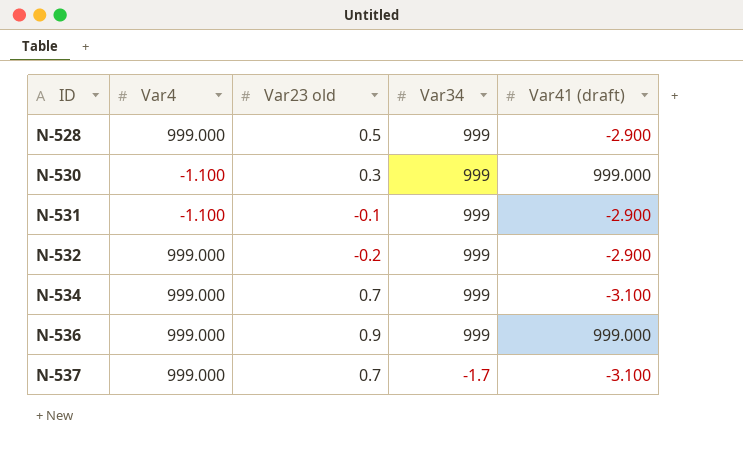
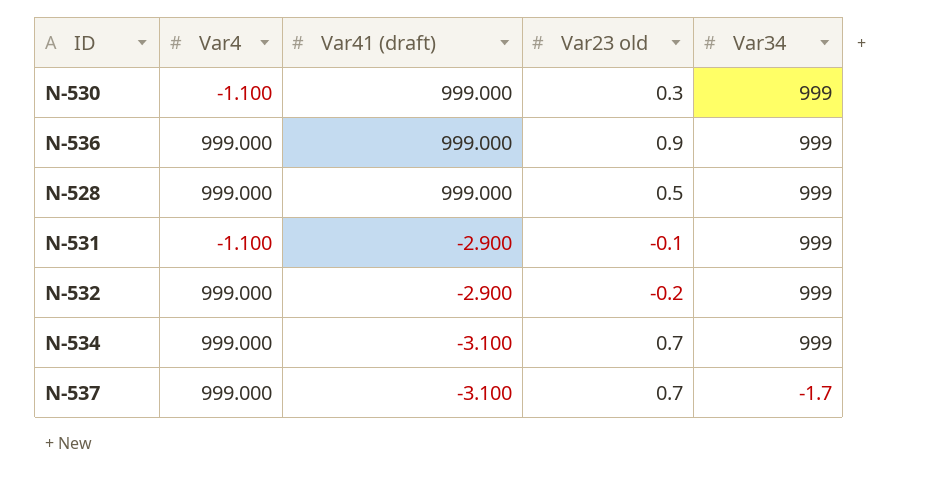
row order: ID ascending -> Var41 (draft) descending
column Var41 (draft) | position: 5 -> 3
N-528 | Var41 (draft): -2.900 -> 999.000

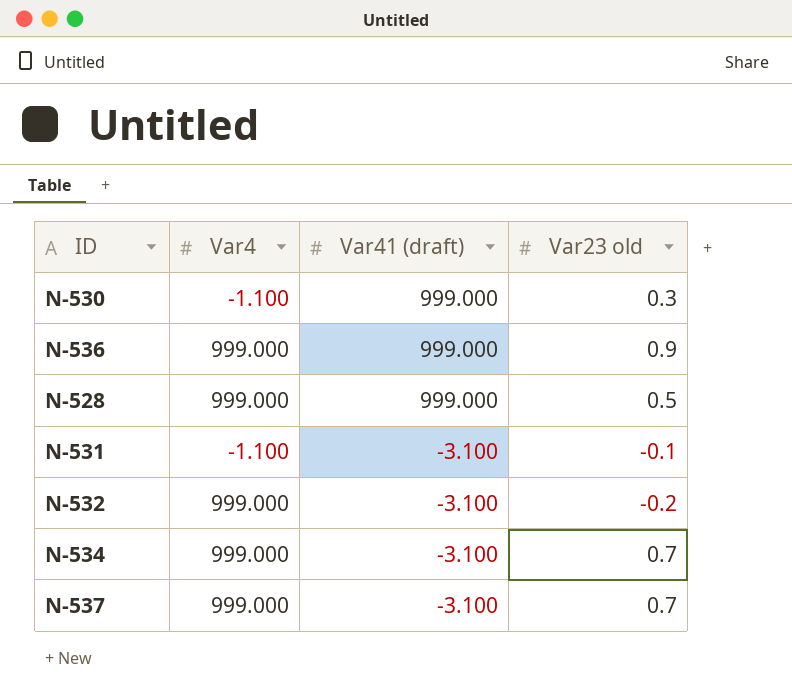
column Var34 | position: 5 -> none
N-531 | Var41 (draft): -2.900 -> -3.100
N-532 | Var41 (draft): -2.900 -> -3.100

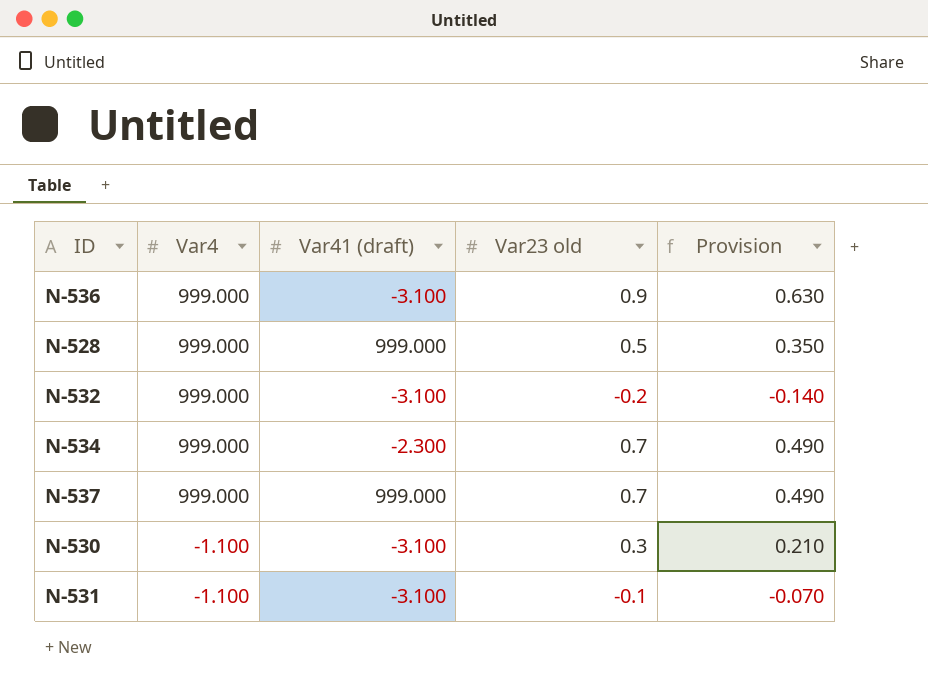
row order: Var41 (draft) descending -> Var4 descending
column Provision | formula: none -> [Var23 old] * 0.7
N-536 | Var41 (draft): 999.000 -> -3.100
N-534 | Var41 (draft): -3.100 -> -2.300
N-537 | Var41 (draft): -3.100 -> 999.000
N-530 | Var41 (draft): 999.000 -> -3.100

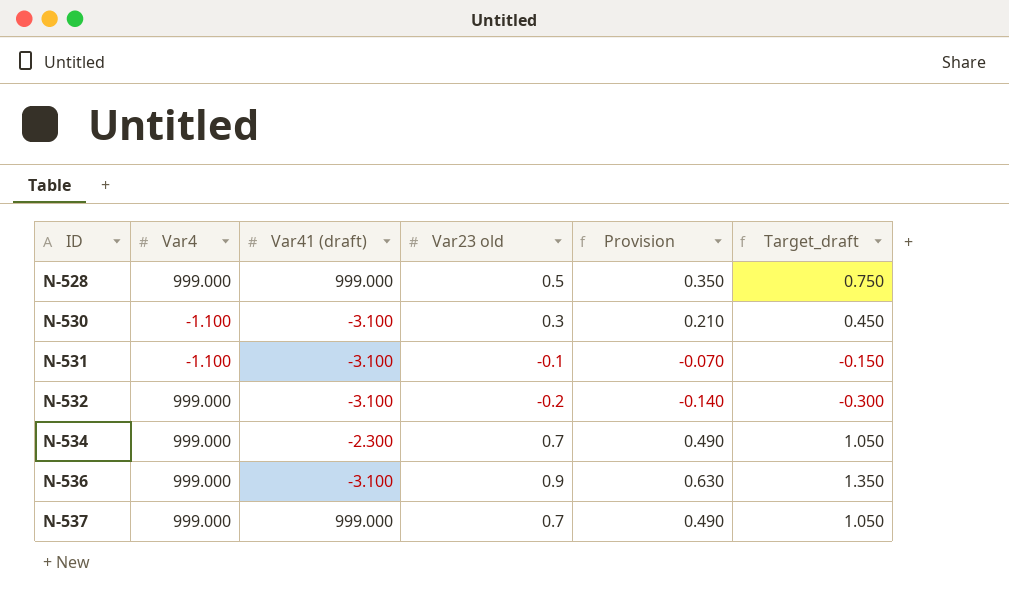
row order: Var4 descending -> ID ascending
column Target_draft | formula: none -> [Var23 old] * 1.5

